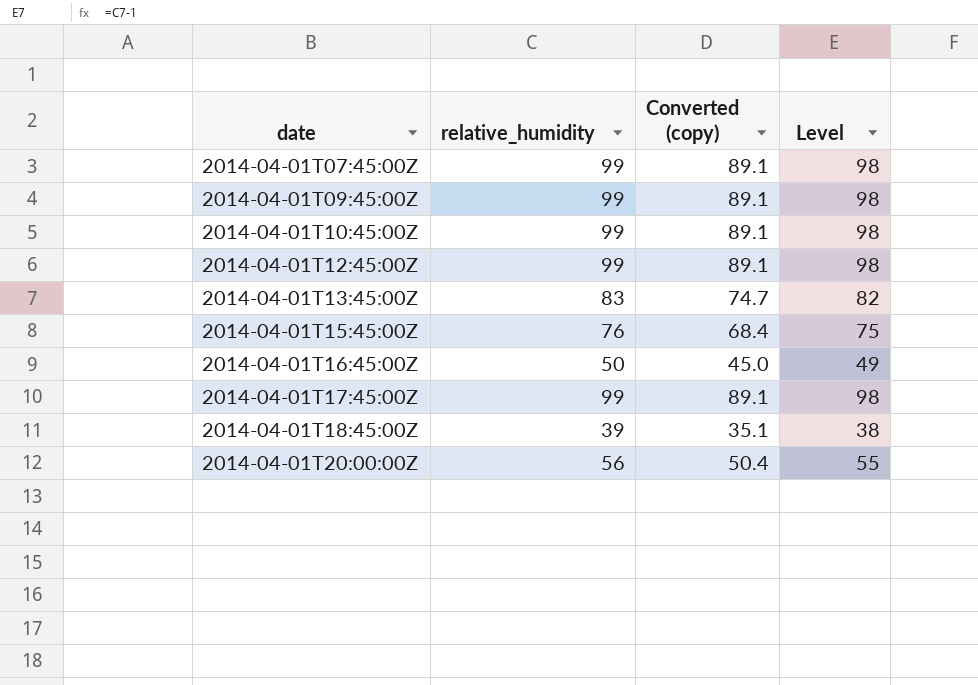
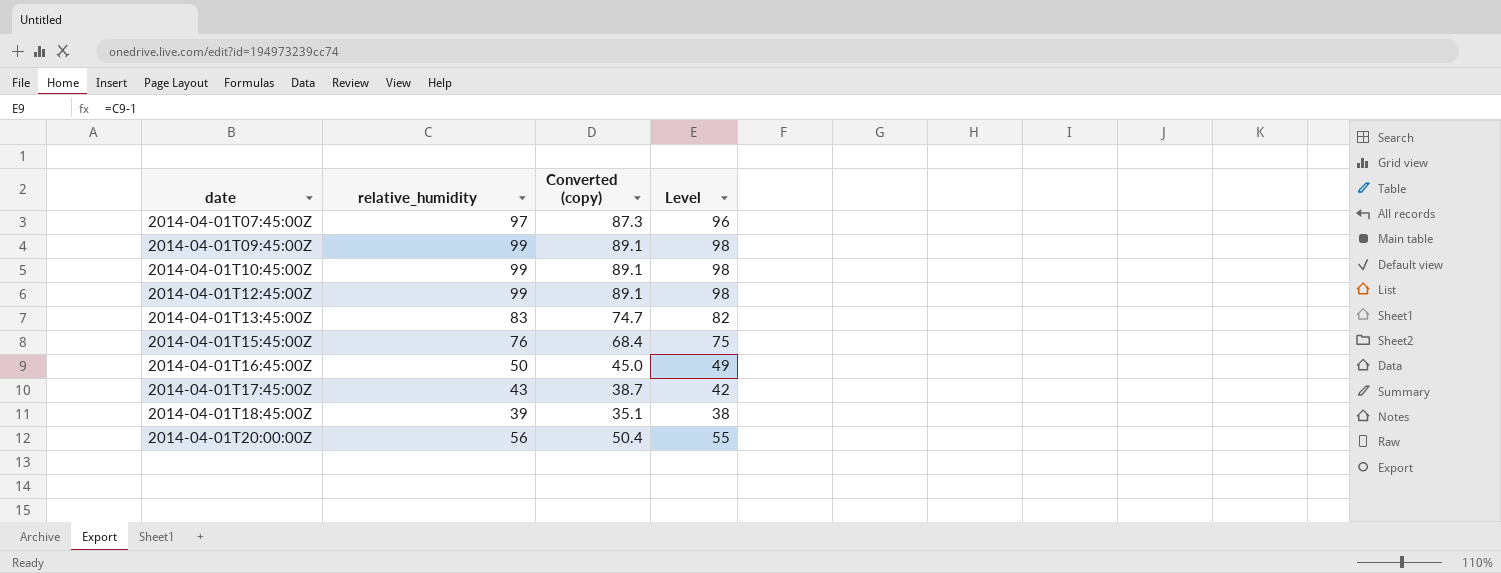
2014-04-01T07:45:00Z | relative_humidity: 99 -> 97
2014-04-01T07:45:00Z | Converted (copy): 89.1 -> 87.3
2014-04-01T07:45:00Z | Level: 98 -> 96
2014-04-01T17:45:00Z | relative_humidity: 99 -> 43
2014-04-01T17:45:00Z | Converted (copy): 89.1 -> 38.7
2014-04-01T17:45:00Z | Level: 98 -> 42

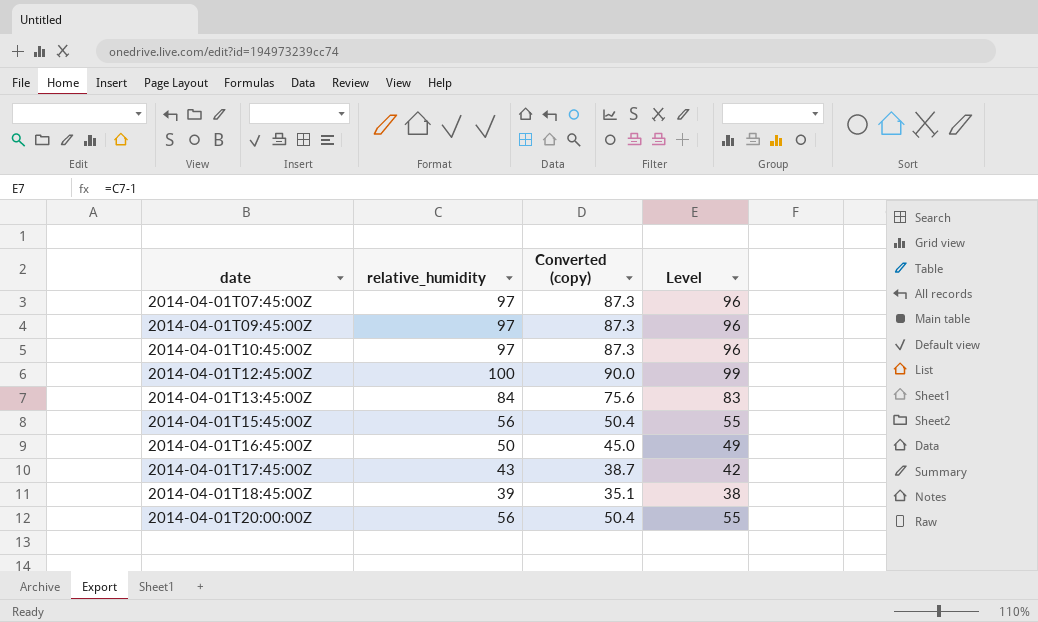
2014-04-01T09:45:00Z | relative_humidity: 99 -> 97
2014-04-01T09:45:00Z | Converted (copy): 89.1 -> 87.3
2014-04-01T09:45:00Z | Level: 98 -> 96
2014-04-01T10:45:00Z | relative_humidity: 99 -> 97
2014-04-01T10:45:00Z | Converted (copy): 89.1 -> 87.3
2014-04-01T10:45:00Z | Level: 98 -> 96
2014-04-01T12:45:00Z | relative_humidity: 99 -> 100
2014-04-01T12:45:00Z | Converted (copy): 89.1 -> 90.0
2014-04-01T12:45:00Z | Level: 98 -> 99
2014-04-01T13:45:00Z | relative_humidity: 83 -> 84
2014-04-01T13:45:00Z | Converted (copy): 74.7 -> 75.6
2014-04-01T13:45:00Z | Level: 82 -> 83
2014-04-01T15:45:00Z | relative_humidity: 76 -> 56
2014-04-01T15:45:00Z | Converted (copy): 68.4 -> 50.4
2014-04-01T15:45:00Z | Level: 75 -> 55

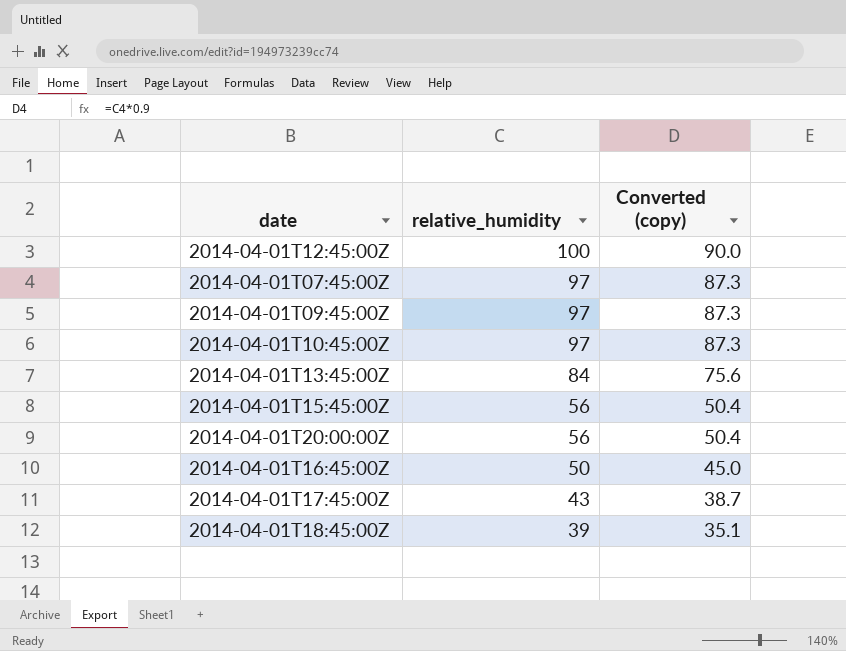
row order: date ascending -> relative_humidity descending
column Level | formula: [relative_humidity] - 1 -> none

